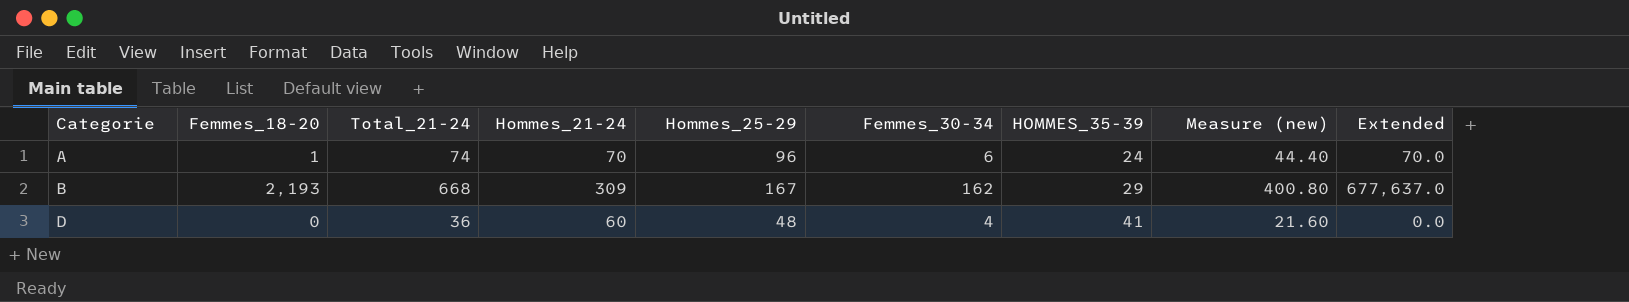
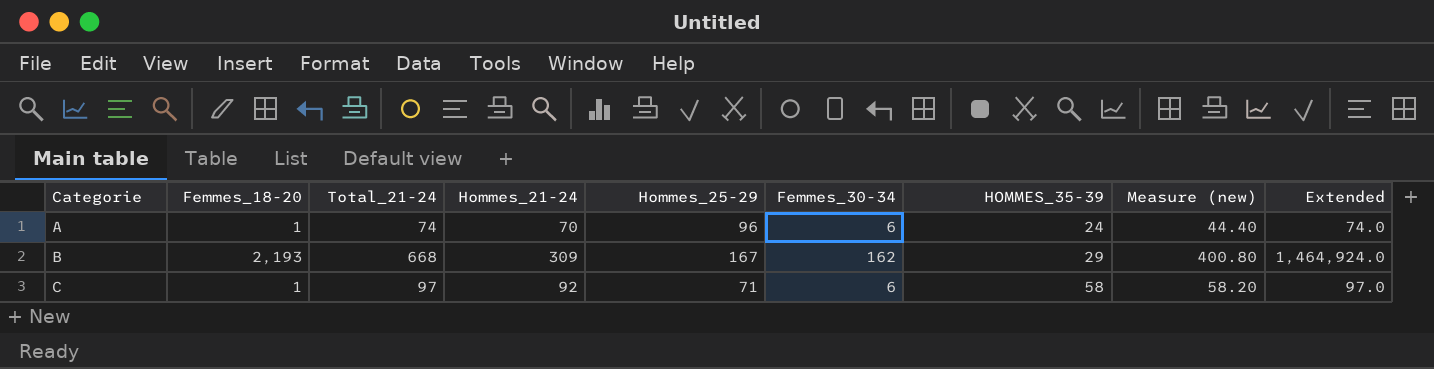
column Extended | formula: [Femmes_18-20] * [Hommes_21-24] -> [Femmes_18-20] * [Total_21-24]
row D: 0 | 36 | 60 | 48 | 4 | 41 | 21.60 | 0.0 -> none
row C: none -> 1 | 97 | 92 | 71 | 6 | 58 | 58.20 | 97.0

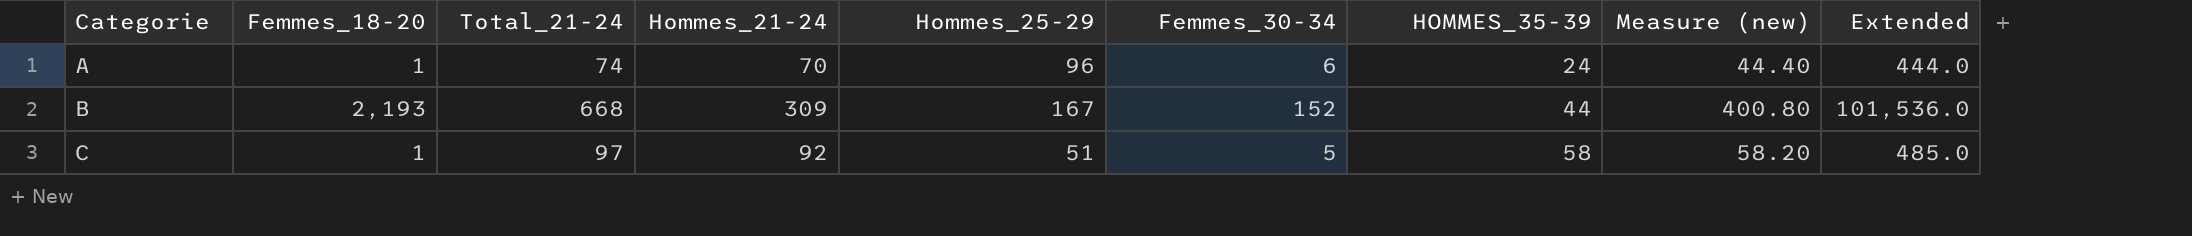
column Extended | formula: [Femmes_18-20] * [Total_21-24] -> [Total_21-24] * [Femmes_30-34]
B | Femmes_30-34: 162 -> 152
B | HOMMES_35-39: 29 -> 44
C | Hommes_25-29: 71 -> 51
C | Femmes_30-34: 6 -> 5

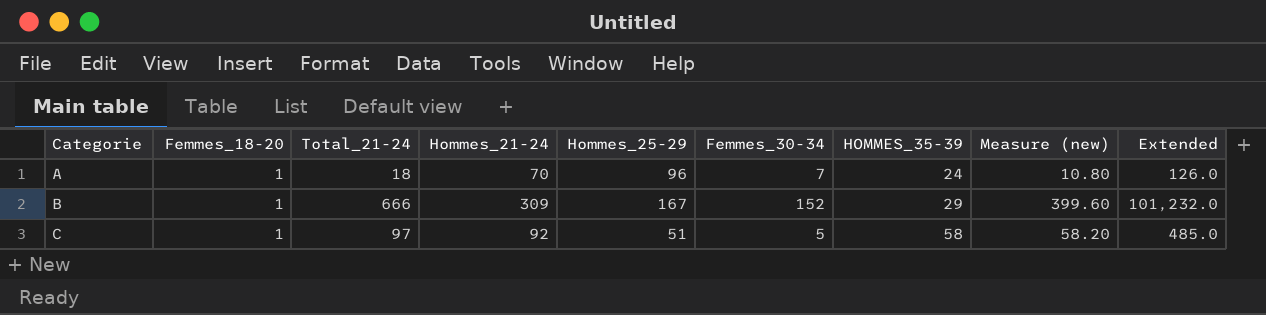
A | Total_21-24: 74 -> 18
A | Femmes_30-34: 6 -> 7
A | Measure (new): 44.40 -> 10.80
A | Extended: 444.0 -> 126.0
B | Femmes_18-20: 2,193 -> 1
B | Total_21-24: 668 -> 666
B | HOMMES_35-39: 44 -> 29
B | Measure (new): 400.80 -> 399.60
B | Extended: 101,536.0 -> 101,232.0

